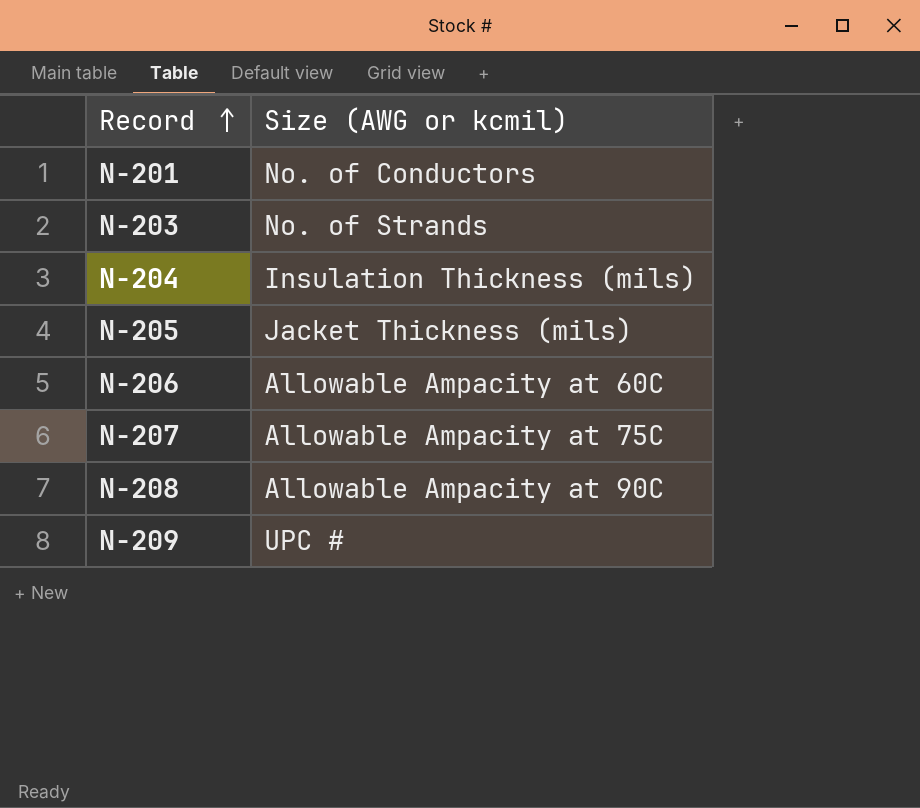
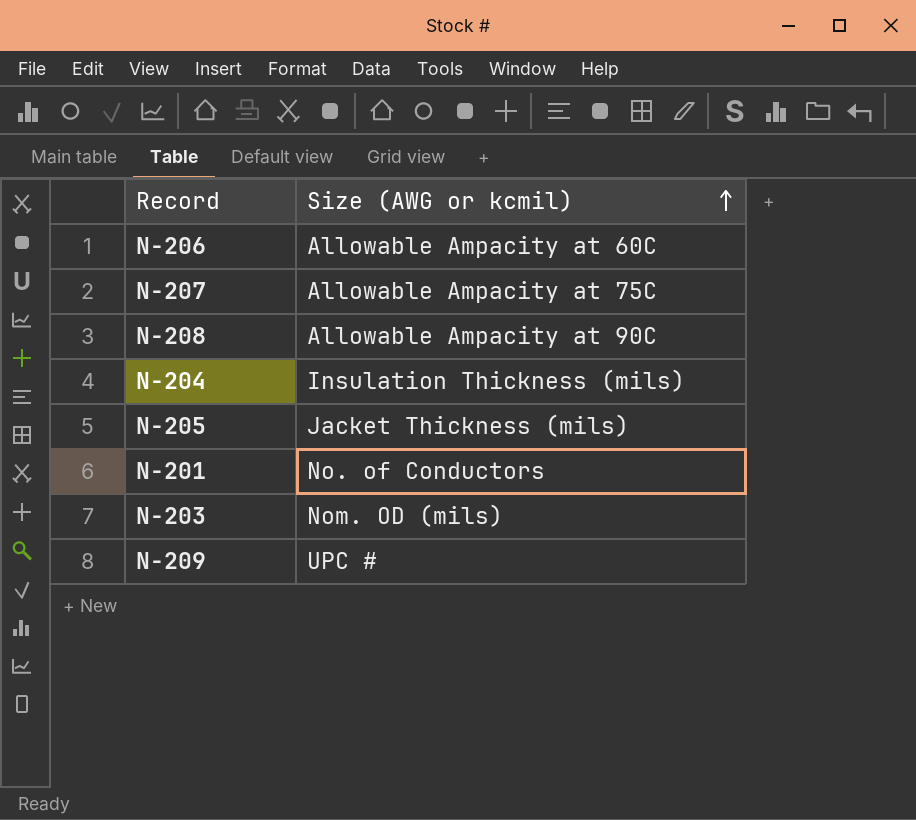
row order: Record ascending -> Size (AWG or kcmil) ascending
N-203 | Size (AWG or kcmil): No. of Strands -> Nom. OD (mils)

